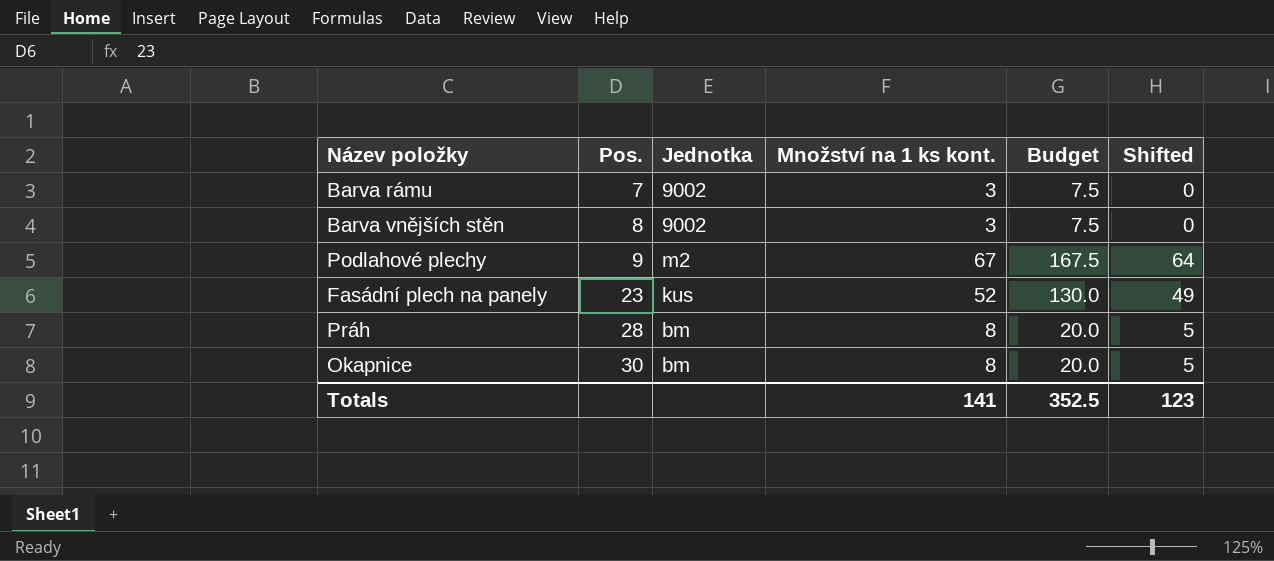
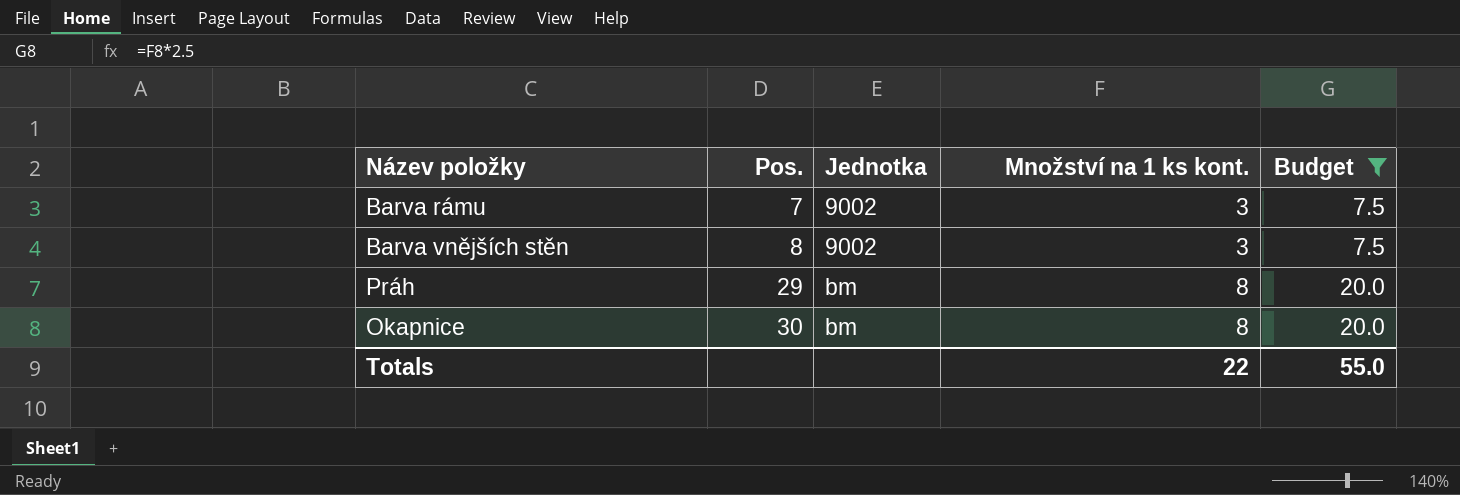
filter: none -> Budget <= 20.0
column Shifted | formula: [Množství na 1 ks kont.] - 3 -> none
Práh | Pos.: 28 -> 29
Totals | Množství na 1 ks kont.: 141 -> 22
Totals | Budget: 352.5 -> 55.0

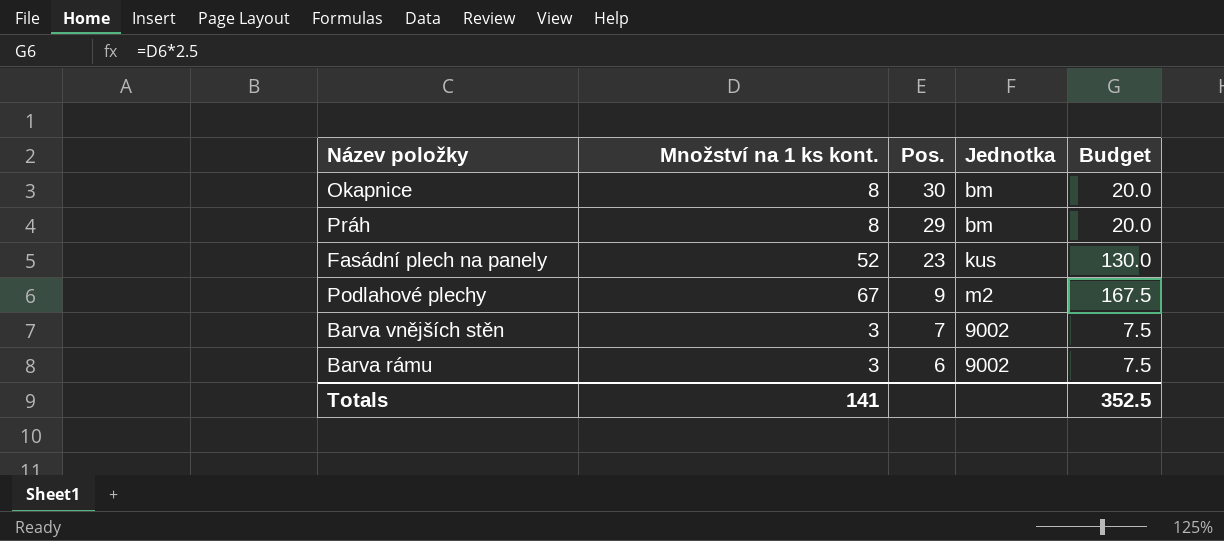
filter: Budget <= 20.0 -> none
row order: Pos. ascending -> Pos. descending
column Množství na 1 ks kont. | position: 4 -> 2
Barva vnějších stěn | Pos.: 8 -> 7
Barva rámu | Pos.: 7 -> 6
Totals | Množství na 1 ks kont.: 22 -> 141
Totals | Budget: 55.0 -> 352.5

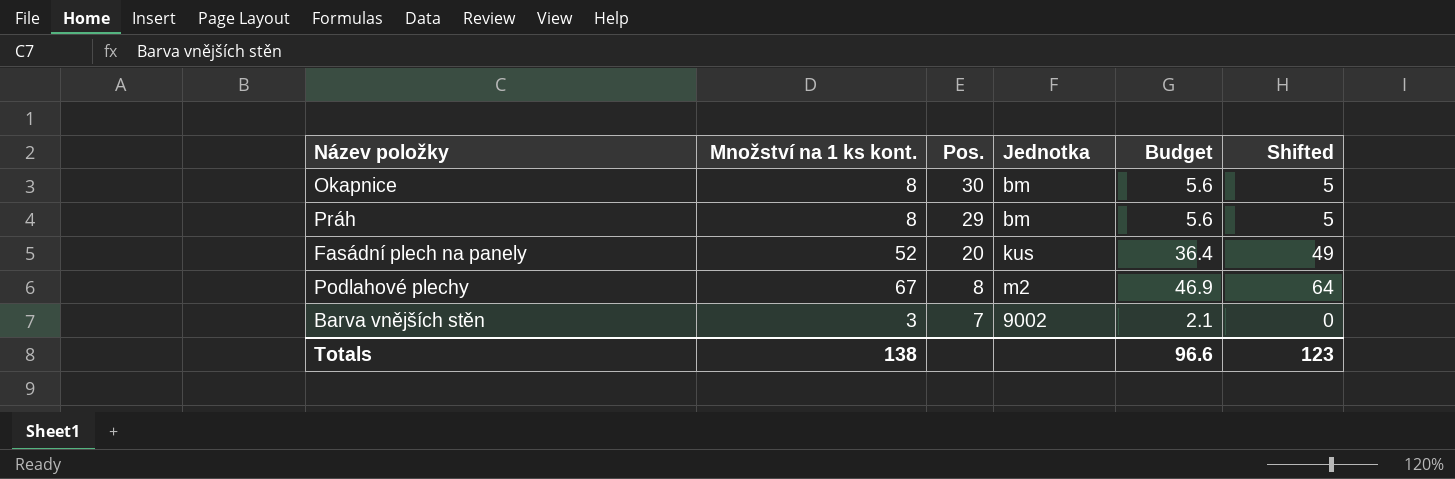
column Budget | formula: [Množství na 1 ks kont.] * 2.5 -> [Množství na 1 ks kont.] * 0.7
column Shifted | formula: none -> [Množství na 1 ks kont.] - 3
row Barva rámu: 3 | 6 | 9002 | 7.5 -> none
Fasádní plech na panely | Pos.: 23 -> 20
Podlahové plechy | Pos.: 9 -> 8
Totals | Množství na 1 ks kont.: 141 -> 138
Totals | Budget: 352.5 -> 96.6

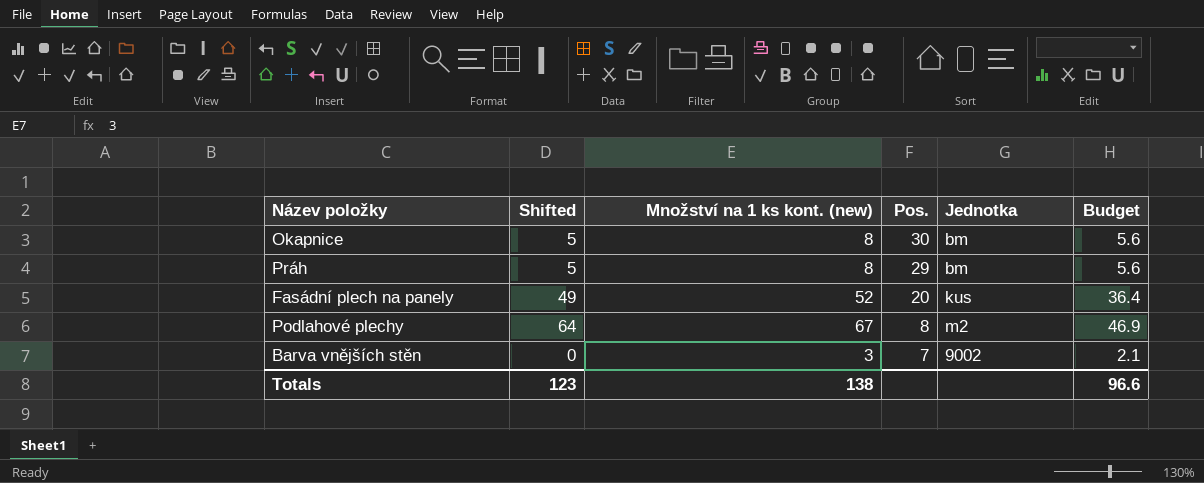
column Shifted | position: 6 -> 2
column name: Množství na 1 ks kont. -> Množství na 1 ks kont. (new)

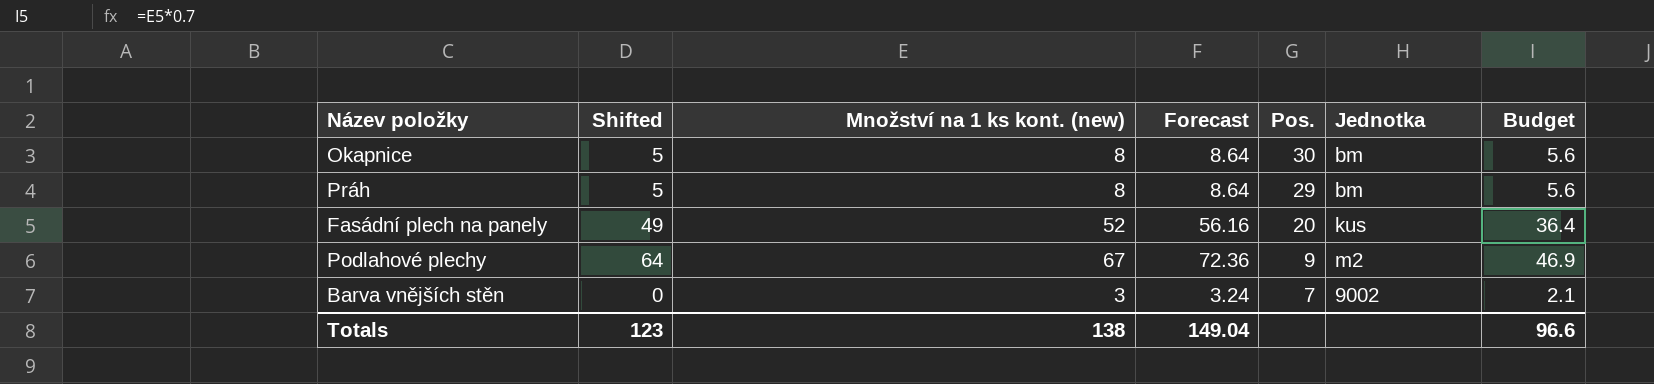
column Forecast | formula: none -> [Množství na 1 ks kont. (new)] * 1.08
Podlahové plechy | Pos.: 8 -> 9

